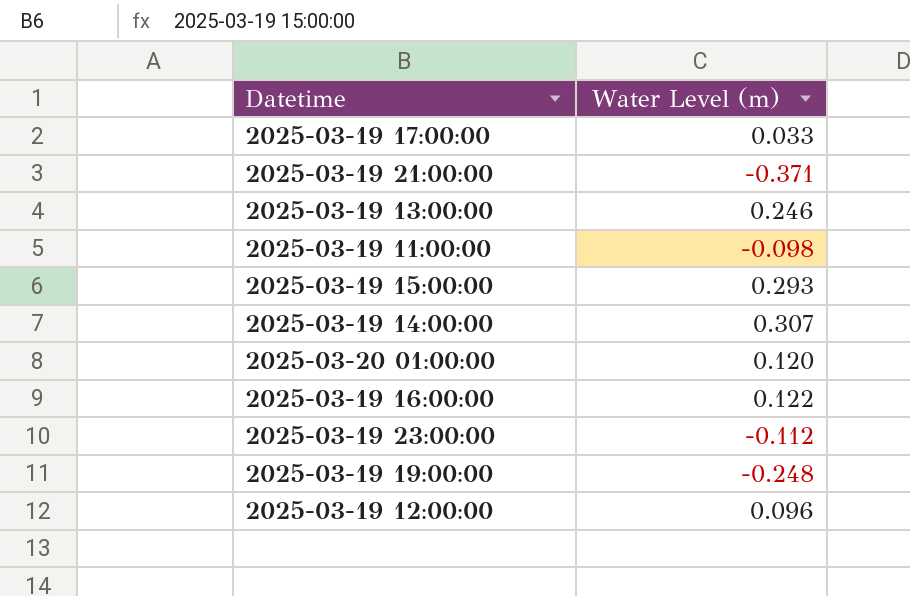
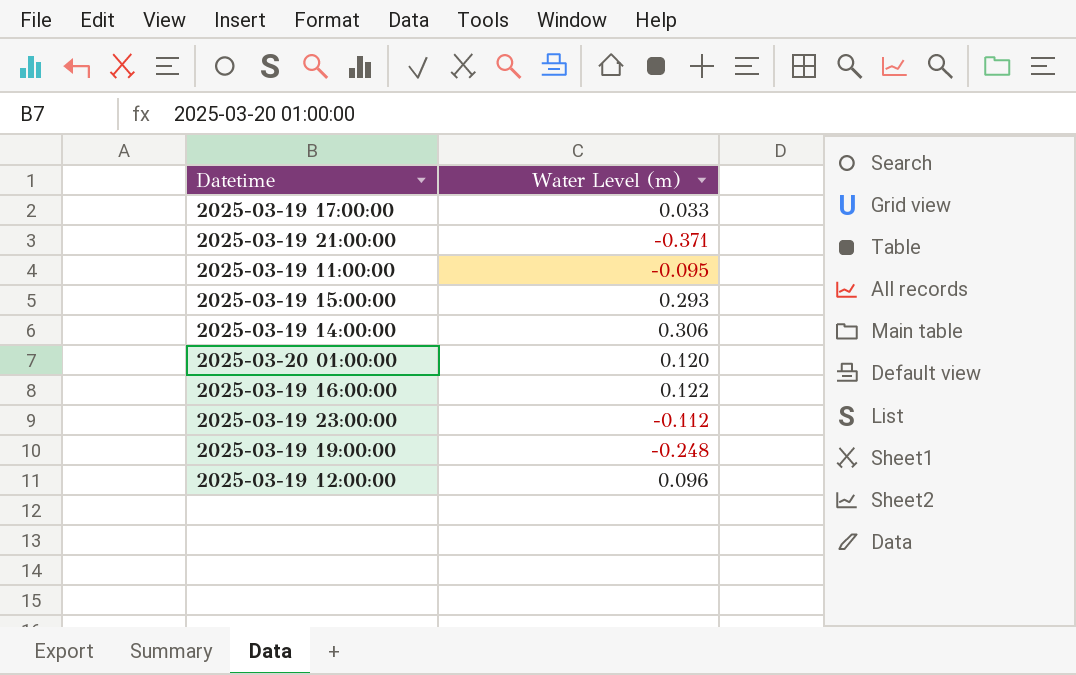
row 2025-03-19 13:00:00: 0.246 -> none
2025-03-19 11:00:00 | Water Level (m): -0.098 -> -0.095
2025-03-19 14:00:00 | Water Level (m): 0.307 -> 0.306

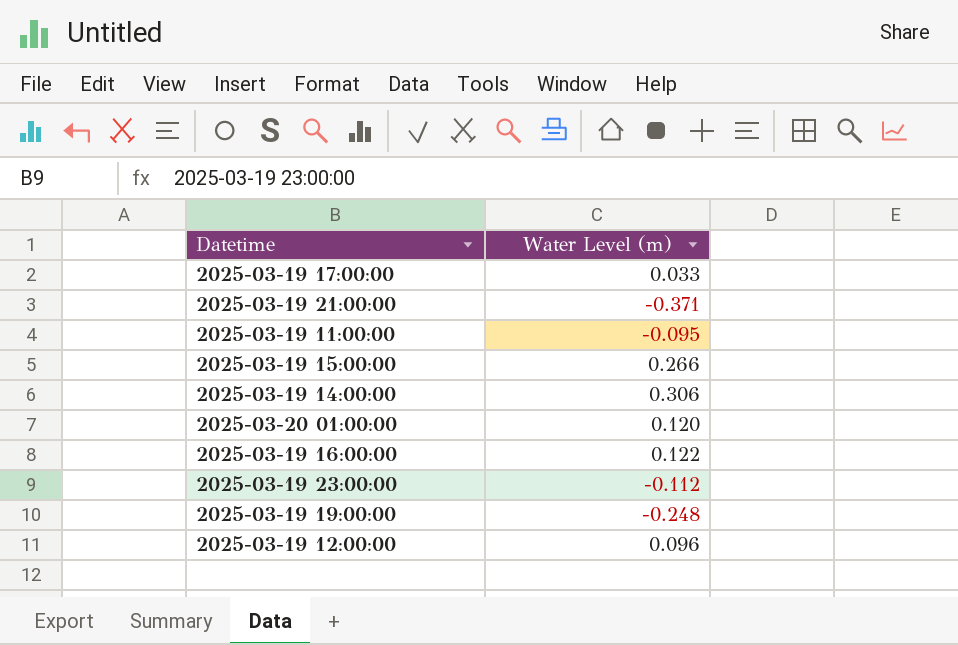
2025-03-19 15:00:00 | Water Level (m): 0.293 -> 0.266

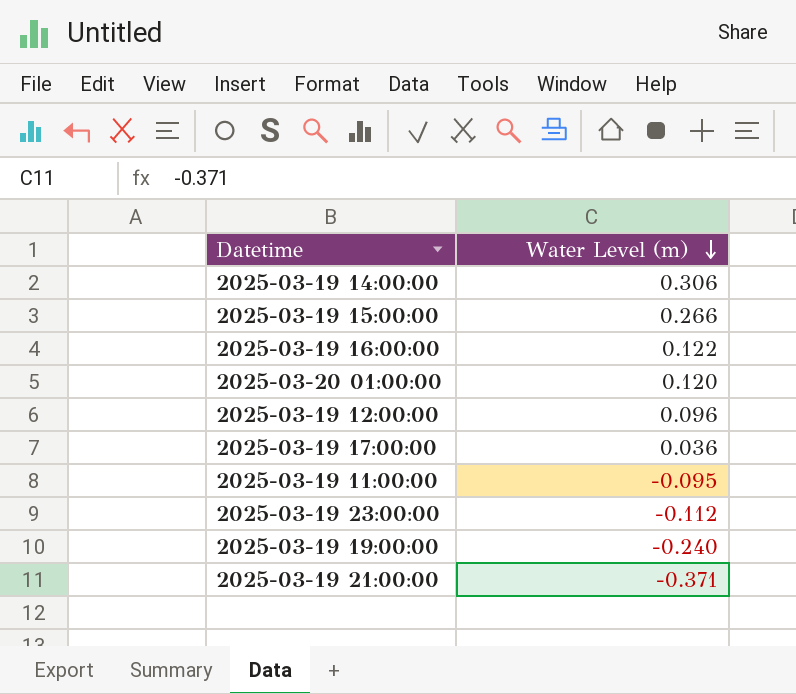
row order: none -> Water Level (m) descending
2025-03-19 17:00:00 | Water Level (m): 0.033 -> 0.036
2025-03-19 19:00:00 | Water Level (m): -0.248 -> -0.240

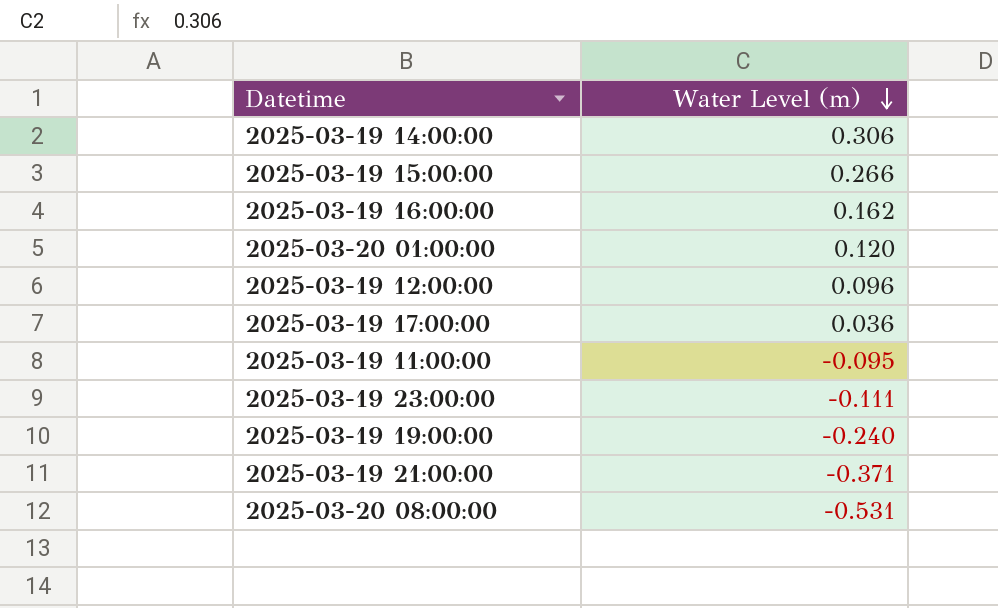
2025-03-19 16:00:00 | Water Level (m): 0.122 -> 0.162
2025-03-19 23:00:00 | Water Level (m): -0.112 -> -0.111
row 2025-03-20 08:00:00: none -> -0.531

